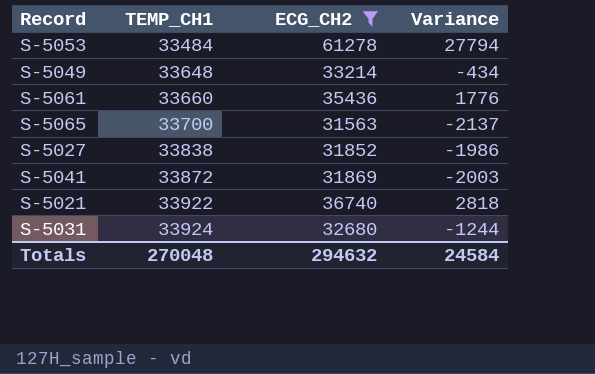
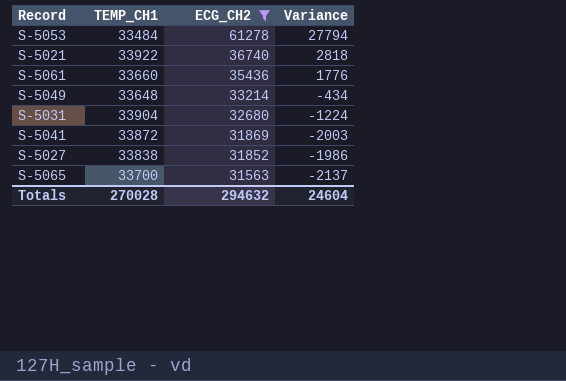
row order: TEMP_CH1 ascending -> ECG_CH2 descending
S-5031 | TEMP_CH1: 33924 -> 33904
S-5031 | Variance: -1244 -> -1224
Totals | TEMP_CH1: 270048 -> 270028
Totals | Variance: 24584 -> 24604

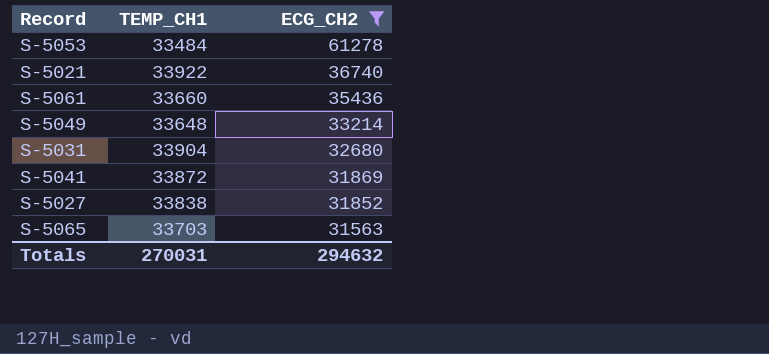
column Variance | formula: [ECG_CH2] - [TEMP_CH1] -> none
S-5065 | TEMP_CH1: 33700 -> 33703
Totals | TEMP_CH1: 270028 -> 270031

